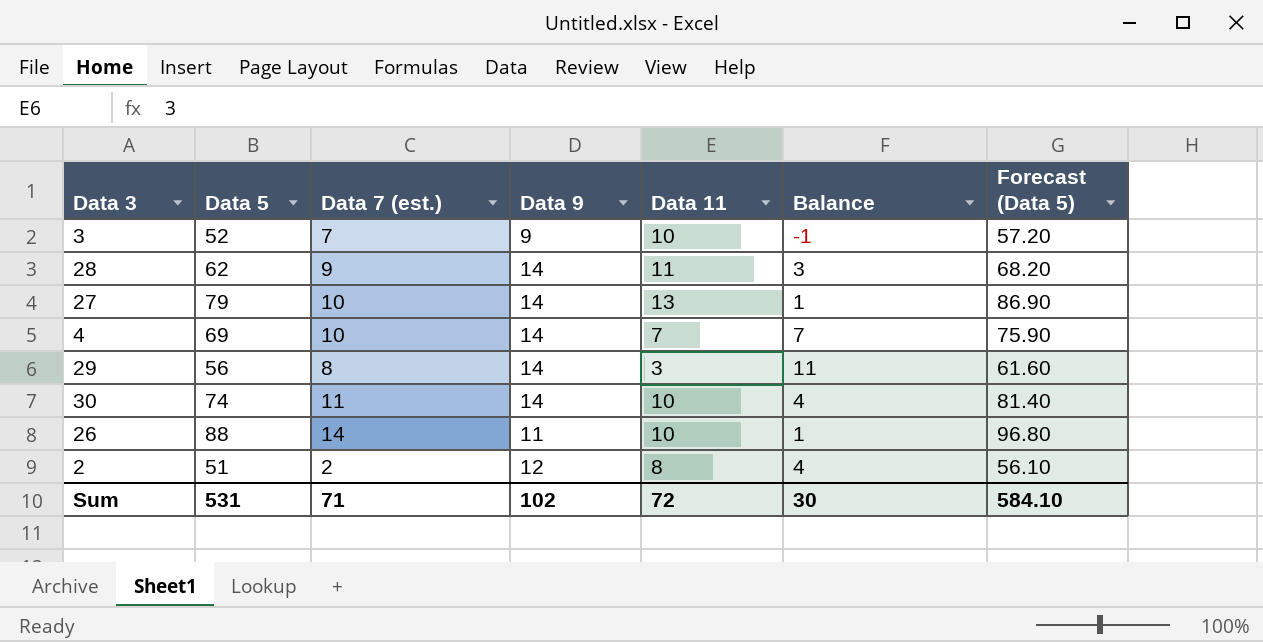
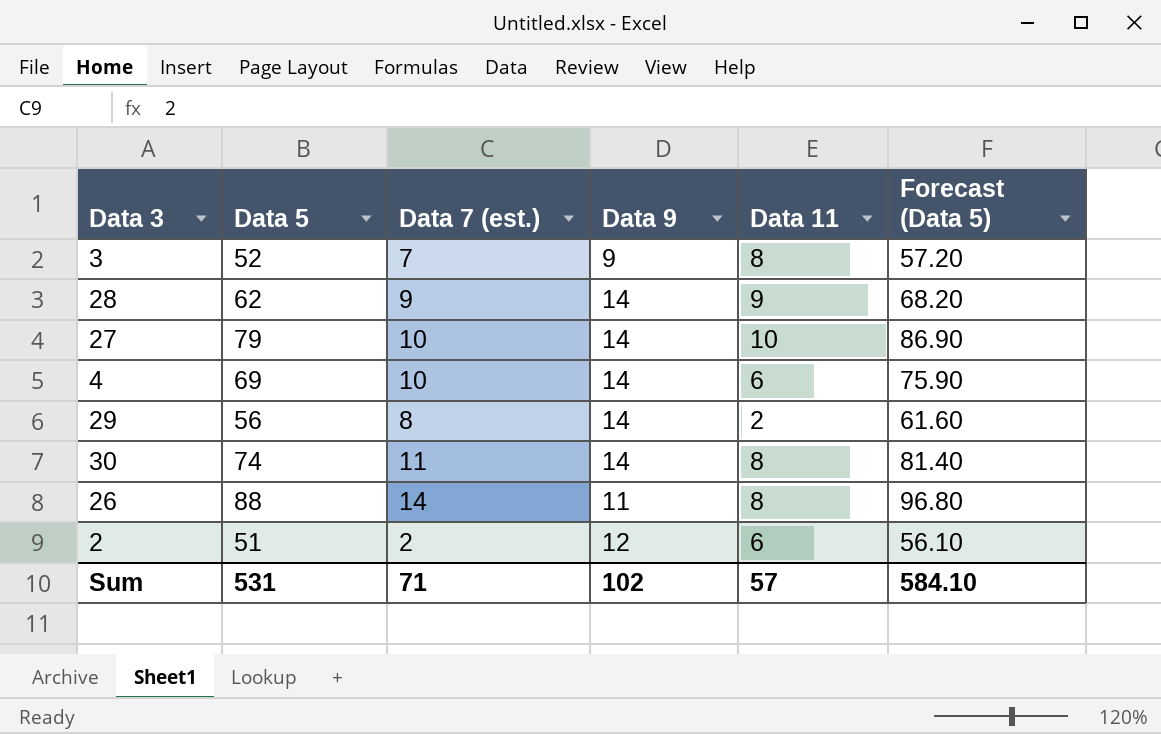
column Balance | formula: [Data 9] - [Data 11] -> none
3 | Data 11: 10 -> 8
28 | Data 11: 11 -> 9
27 | Data 11: 13 -> 10
4 | Data 11: 7 -> 6
29 | Data 11: 3 -> 2
30 | Data 11: 10 -> 8
26 | Data 11: 10 -> 8
2 | Data 11: 8 -> 6
Sum | Data 11: 72 -> 57

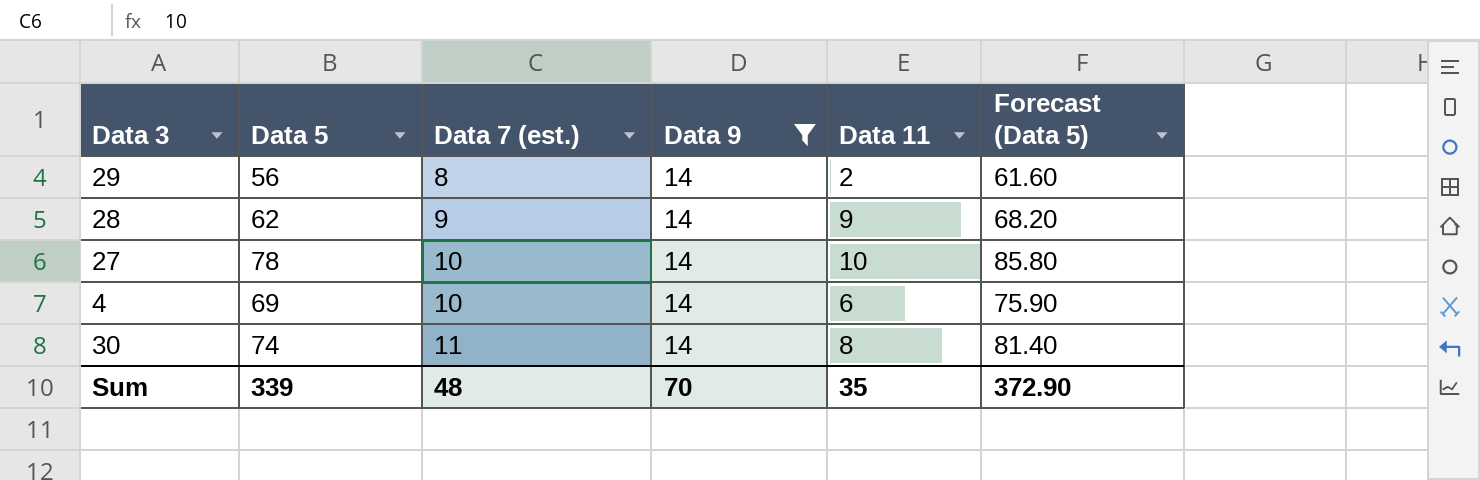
filter: none -> Data 9 = 14
row order: none -> Data 7 (est.) ascending
27 | Data 5: 79 -> 78
27 | Forecast (Data 5): 86.90 -> 85.80
Sum | Data 5: 531 -> 339
Sum | Data 7 (est.): 71 -> 48
Sum | Data 9: 102 -> 70
Sum | Data 11: 57 -> 35
Sum | Forecast (Data 5): 584.10 -> 372.90

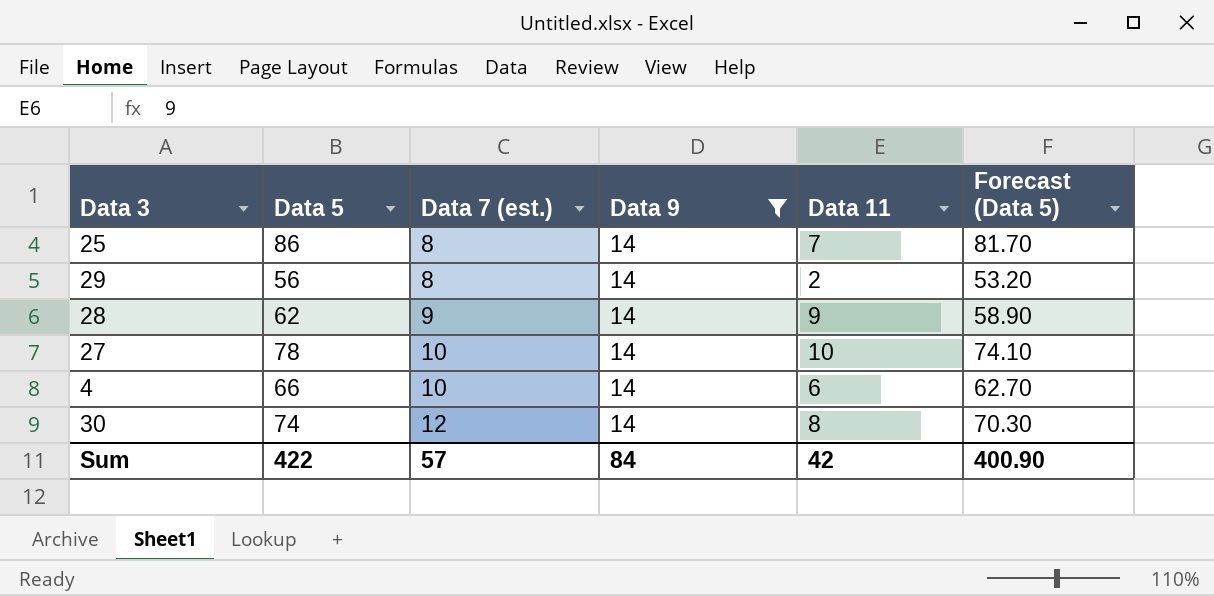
column Forecast (Data 5) | formula: [Data 5] * 1.1 -> [Data 5] * 0.95
row 25: none -> 86 | 8 | 14 | 7 | 81.70
4 | Data 5: 69 -> 66
30 | Data 7 (est.): 11 -> 12
Sum | Data 5: 339 -> 422
Sum | Data 7 (est.): 48 -> 57
Sum | Data 9: 70 -> 84
Sum | Data 11: 35 -> 42
Sum | Forecast (Data 5): 372.90 -> 400.90

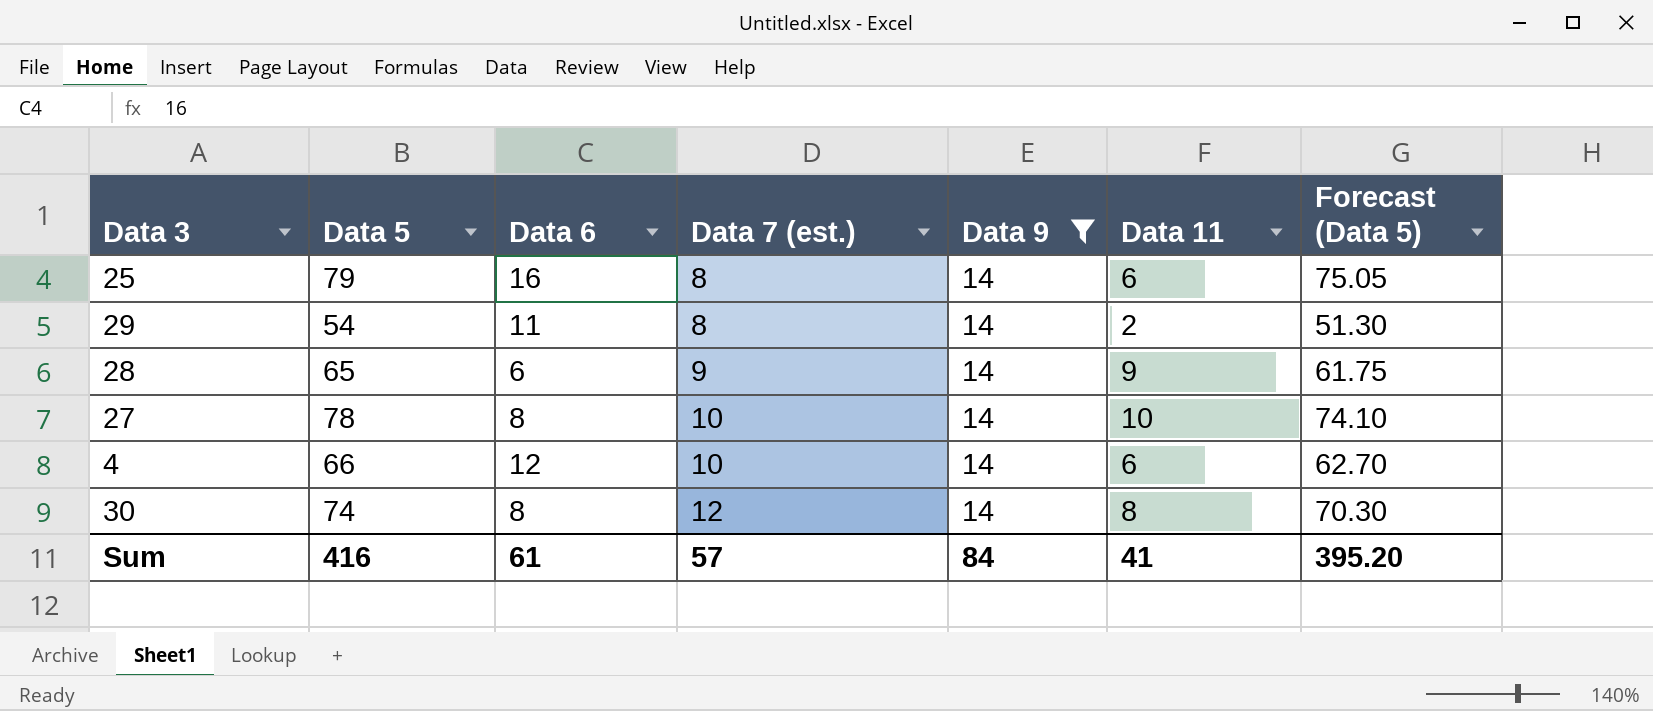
column Data 6 | position: none -> 3
25 | Data 5: 86 -> 79
25 | Data 11: 7 -> 6
25 | Forecast (Data 5): 81.70 -> 75.05
29 | Data 5: 56 -> 54
29 | Forecast (Data 5): 53.20 -> 51.30
28 | Data 5: 62 -> 65
28 | Forecast (Data 5): 58.90 -> 61.75
Sum | Data 5: 422 -> 416
Sum | Data 11: 42 -> 41
Sum | Forecast (Data 5): 400.90 -> 395.20

